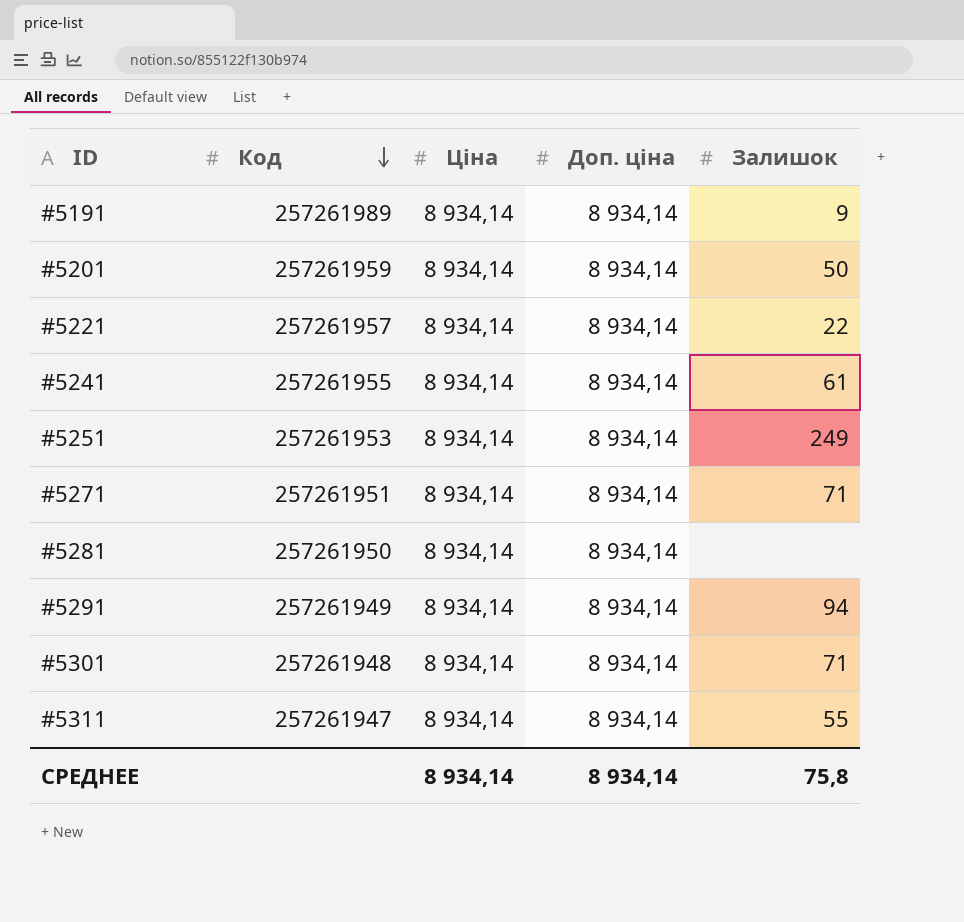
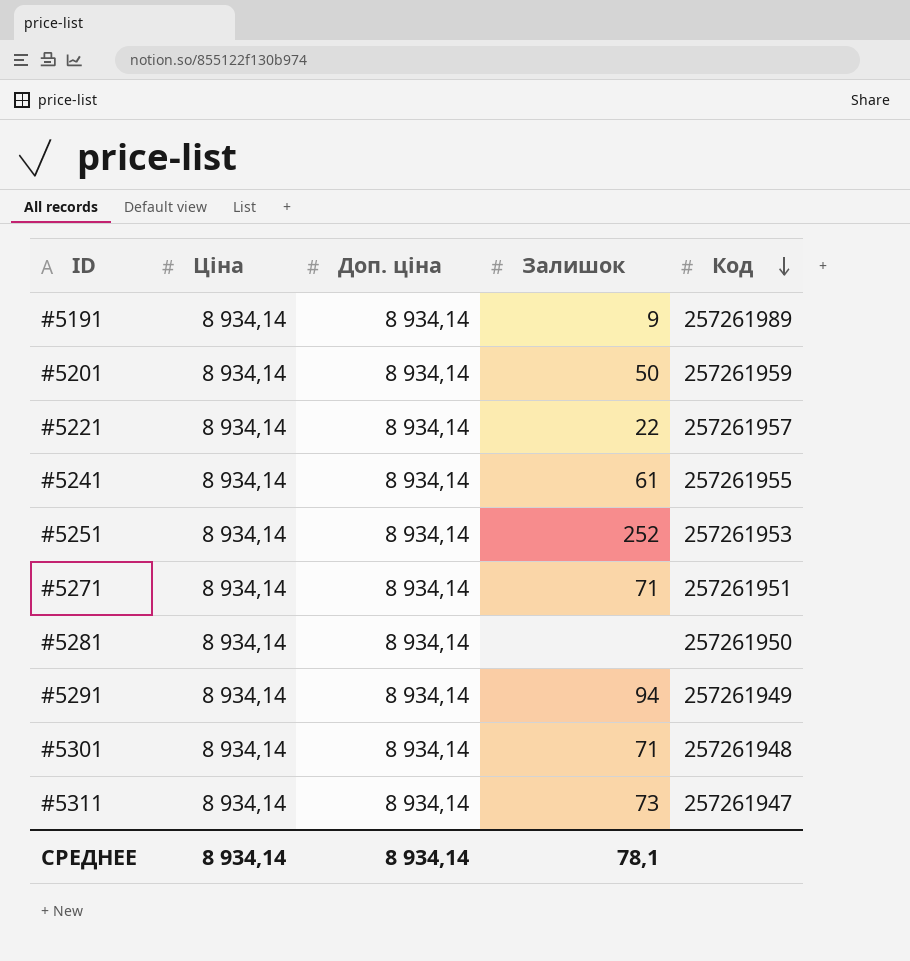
column Код | position: 2 -> 5
#5251 | Залишок: 249 -> 252
#5311 | Залишок: 55 -> 73
СРЕДНЕЕ | Залишок: 75,8 -> 78,1

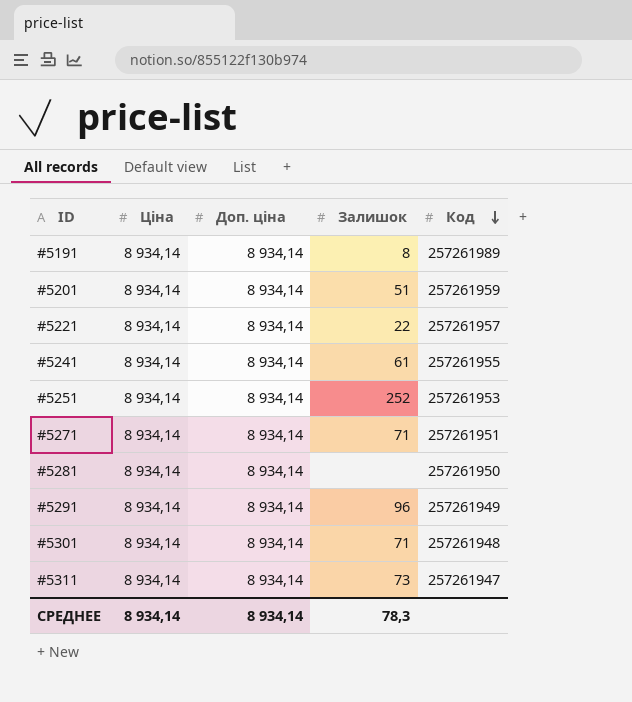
#5191 | Залишок: 9 -> 8
#5201 | Залишок: 50 -> 51
#5291 | Залишок: 94 -> 96
СРЕДНЕЕ | Залишок: 78,1 -> 78,3

